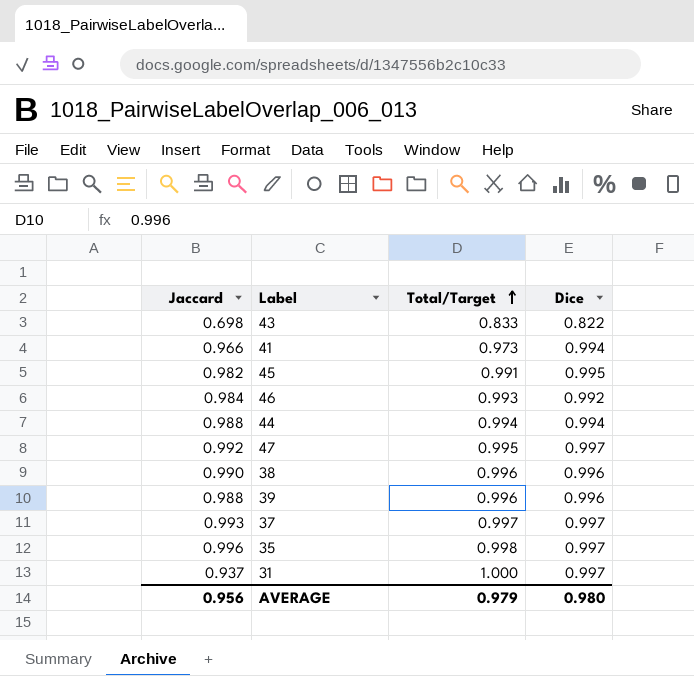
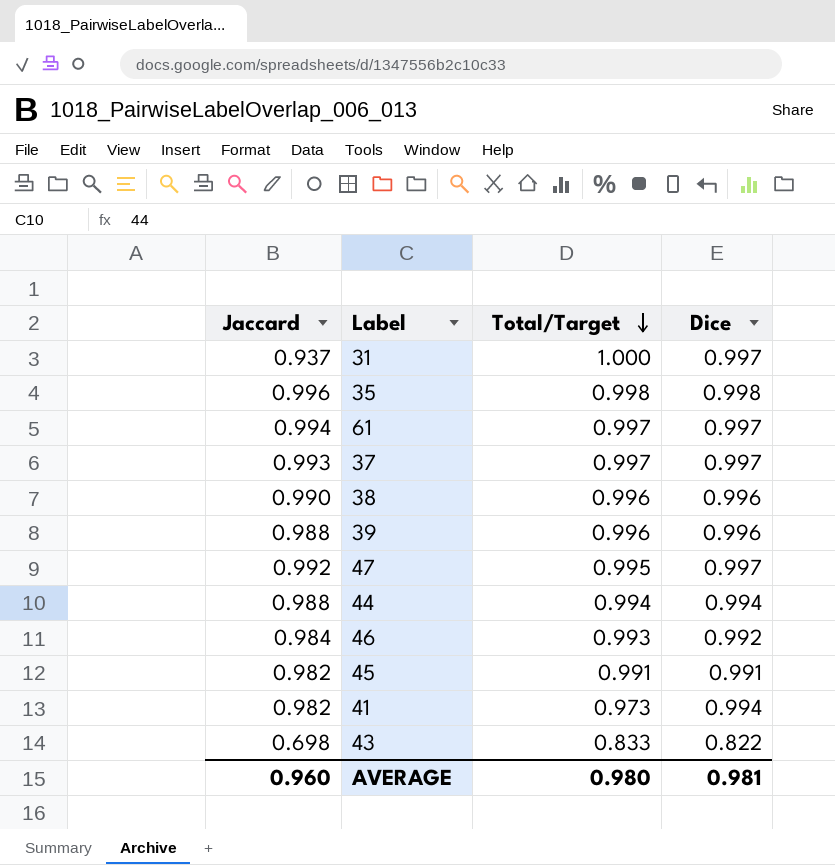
row order: Total/Target ascending -> Total/Target descending
35 | Dice: 0.997 -> 0.998
row 61: none -> 0.994 | 0.997 | 0.997
45 | Dice: 0.995 -> 0.991
41 | Jaccard: 0.966 -> 0.982
AVERAGE | Jaccard: 0.956 -> 0.960
AVERAGE | Total/Target: 0.979 -> 0.980
AVERAGE | Dice: 0.980 -> 0.981

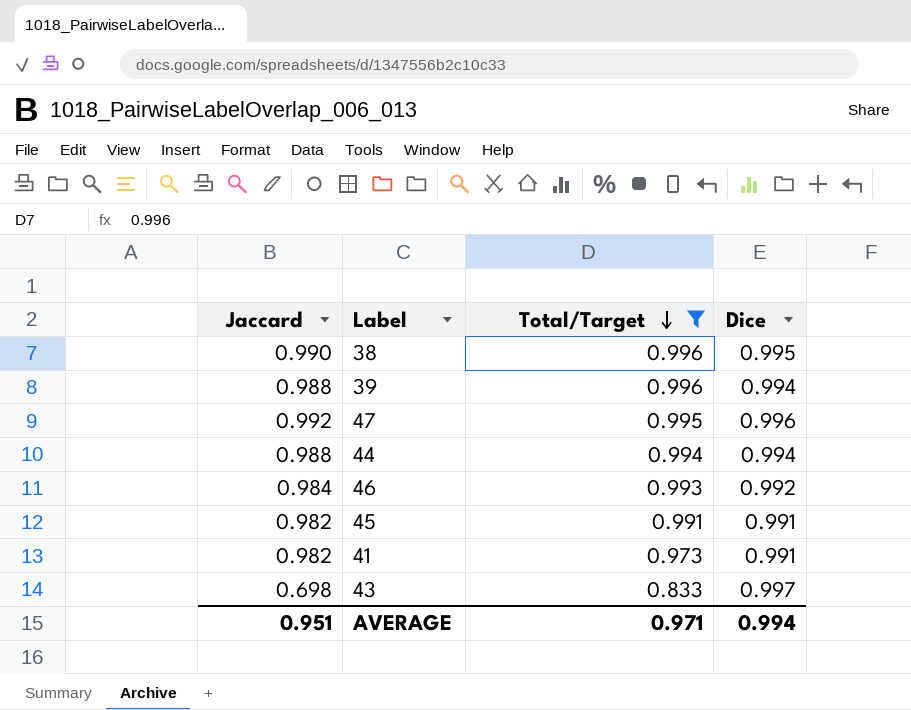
filter: none -> Total/Target <= 0.996
38 | Dice: 0.996 -> 0.995
39 | Dice: 0.996 -> 0.994
47 | Dice: 0.997 -> 0.996
41 | Dice: 0.994 -> 0.991
43 | Dice: 0.822 -> 0.997
AVERAGE | Jaccard: 0.960 -> 0.951
AVERAGE | Total/Target: 0.980 -> 0.971
AVERAGE | Dice: 0.981 -> 0.994

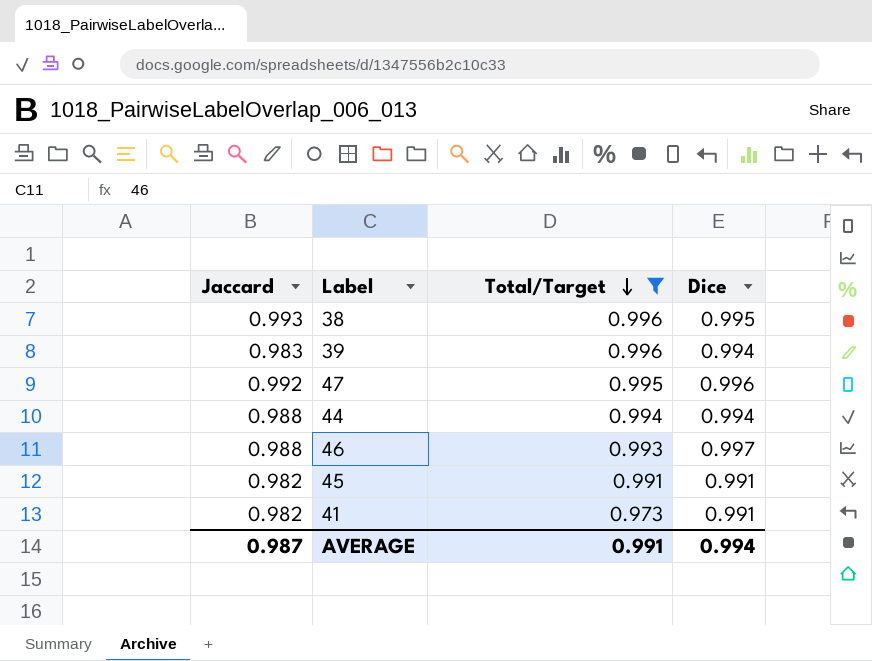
row 43: 0.698 | 0.833 | 0.997 -> none
38 | Jaccard: 0.990 -> 0.993
39 | Jaccard: 0.988 -> 0.983
46 | Jaccard: 0.984 -> 0.988
46 | Dice: 0.992 -> 0.997
AVERAGE | Jaccard: 0.951 -> 0.987
AVERAGE | Total/Target: 0.971 -> 0.991

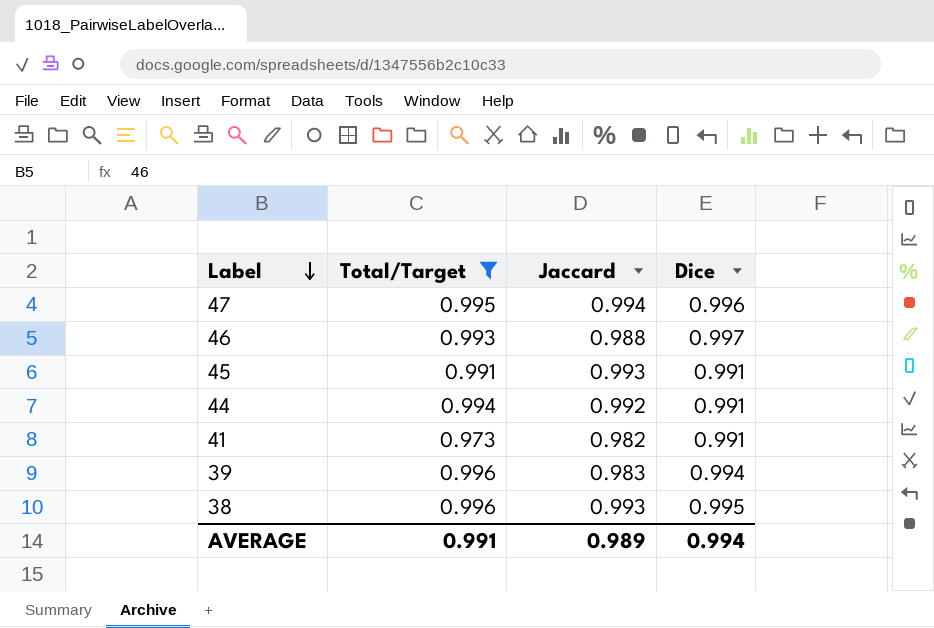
row order: Total/Target descending -> Label descending
column Jaccard | position: 1 -> 3
47 | Jaccard: 0.992 -> 0.994
45 | Jaccard: 0.982 -> 0.993
44 | Jaccard: 0.988 -> 0.992
44 | Dice: 0.994 -> 0.991
AVERAGE | Jaccard: 0.987 -> 0.989

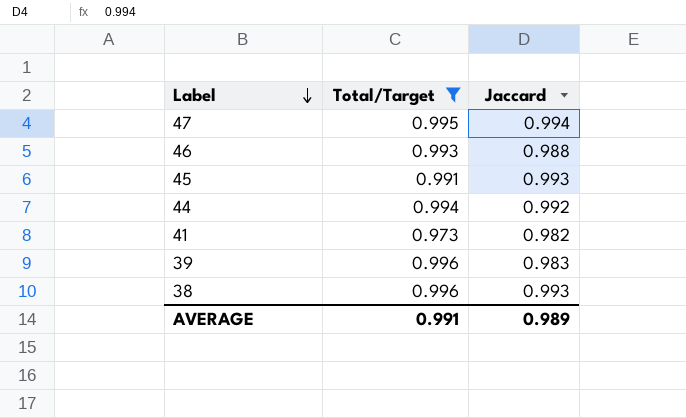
column Dice | position: 4 -> none

